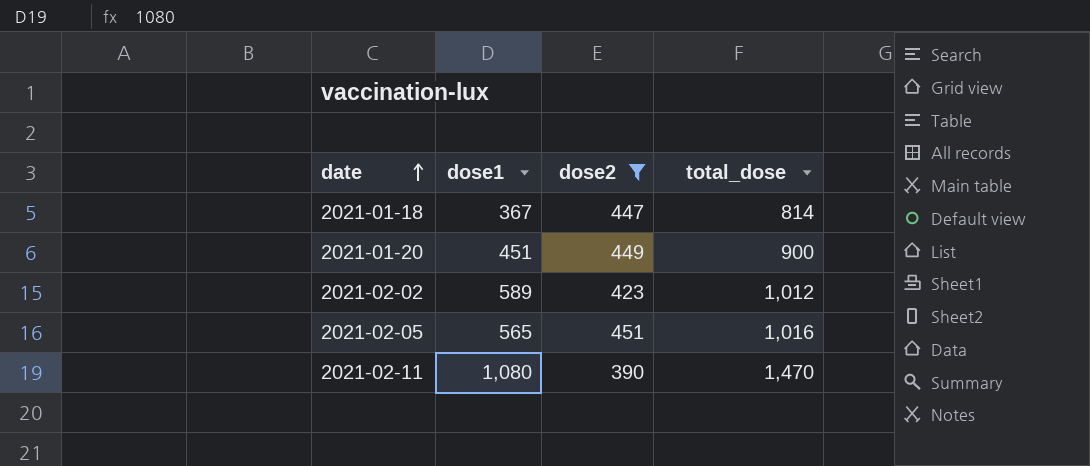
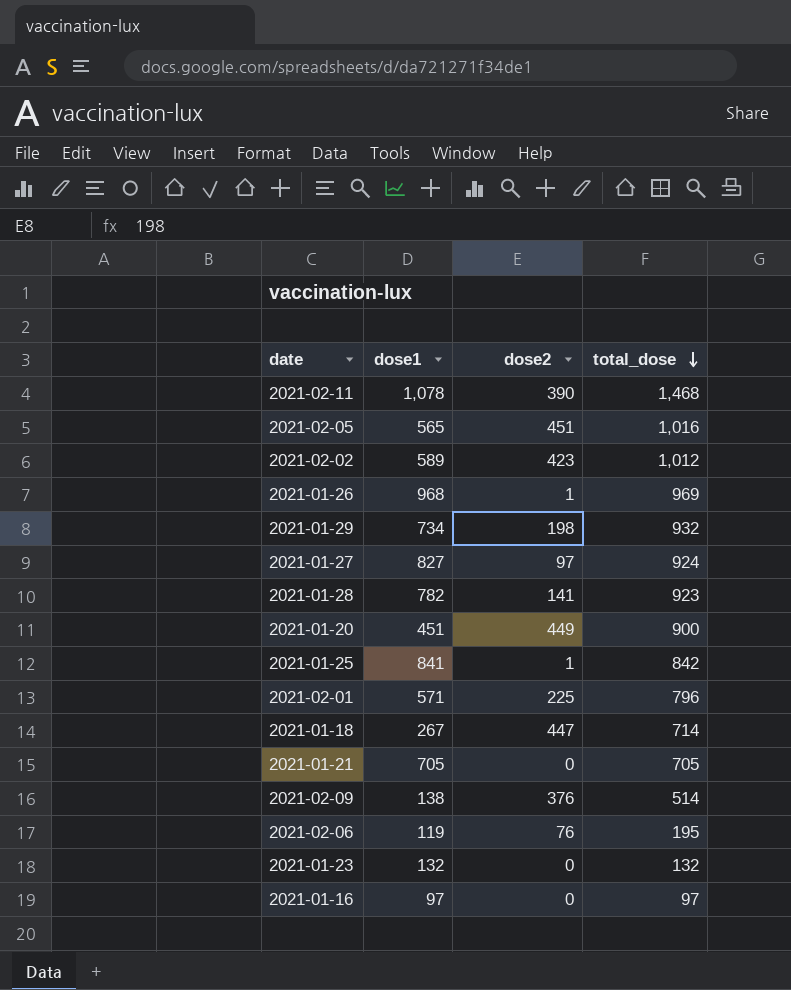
filter: dose2 >= 390 -> none
row order: date ascending -> total_dose descending
2021-02-11 | dose1: 1,080 -> 1,078
2021-02-11 | total_dose: 1,470 -> 1,468
2021-01-18 | dose1: 367 -> 267
2021-01-18 | total_dose: 814 -> 714

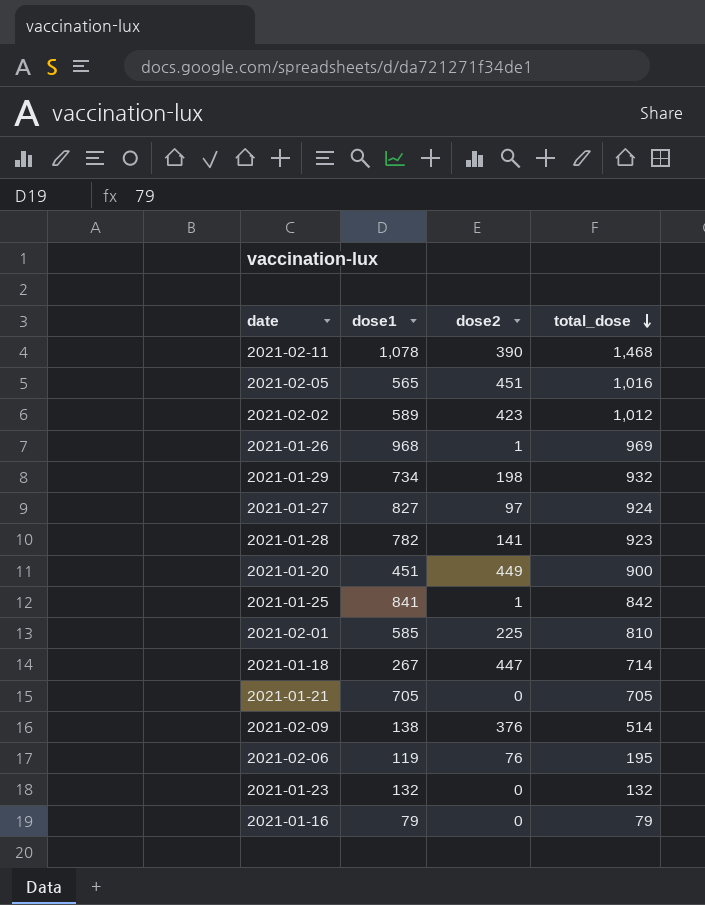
2021-02-01 | dose1: 571 -> 585
2021-02-01 | total_dose: 796 -> 810
2021-01-16 | dose1: 97 -> 79
2021-01-16 | total_dose: 97 -> 79

